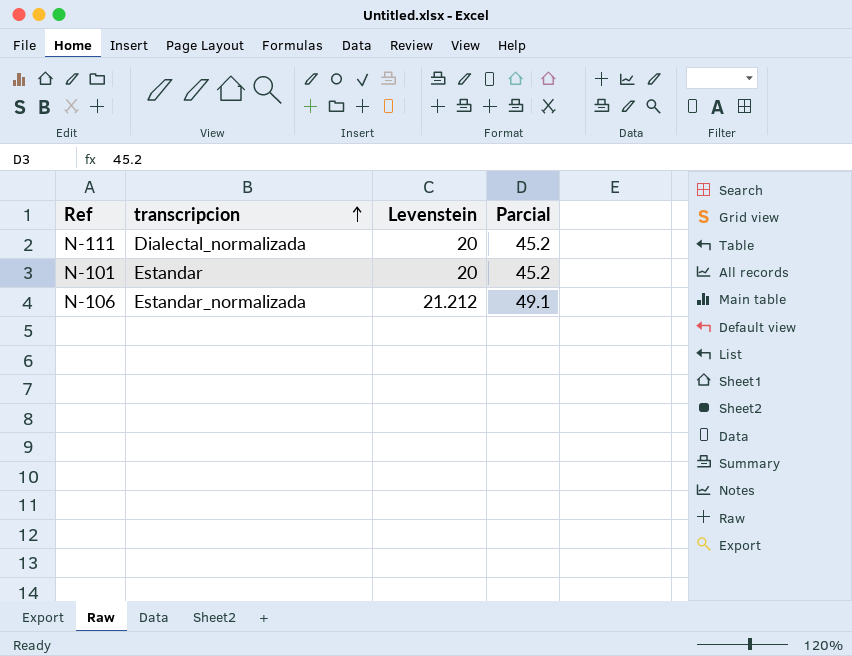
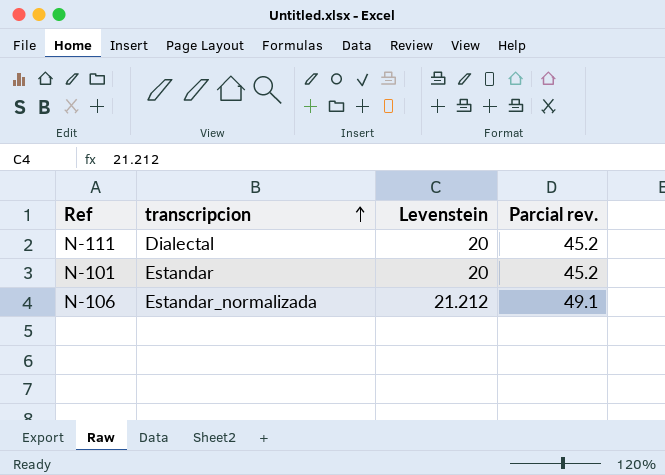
column name: Parcial -> Parcial rev.
N-111 | transcripcion: Dialectal_normalizada -> Dialectal

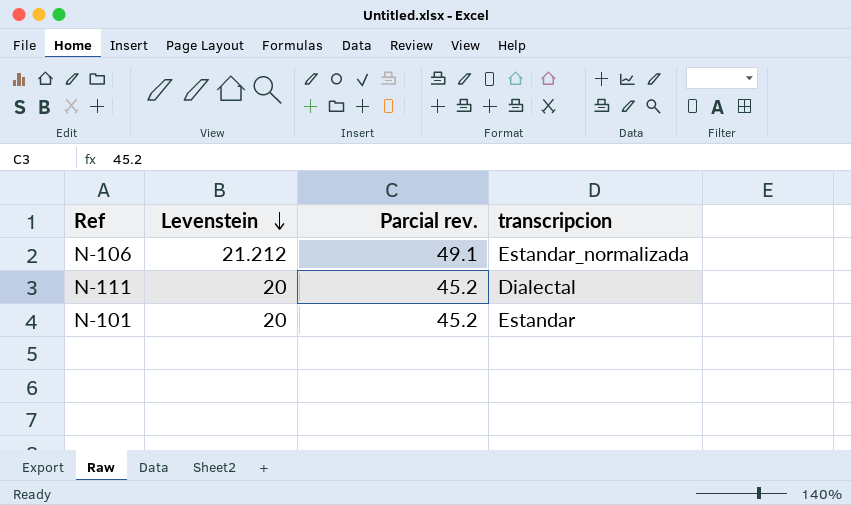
row order: transcripcion ascending -> Levenstein descending
column transcripcion | position: 2 -> 4

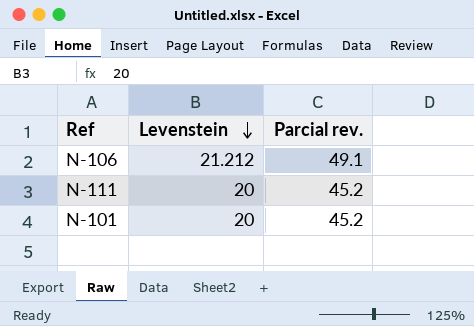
column transcripcion | position: 4 -> none

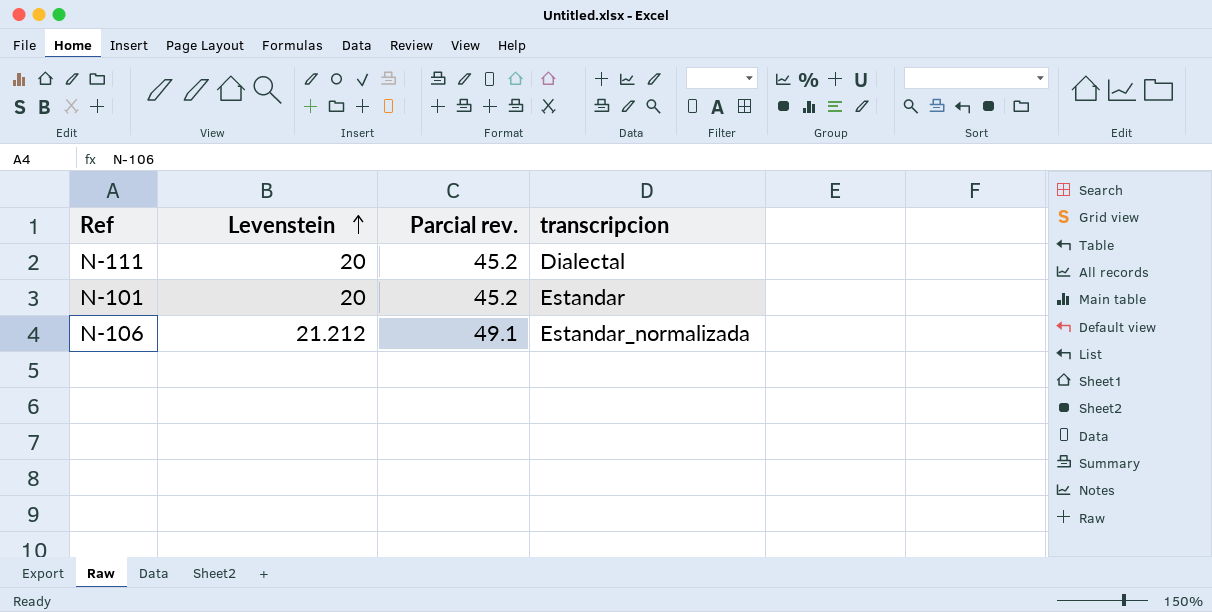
row order: Levenstein descending -> Levenstein ascending
column transcripcion | position: none -> 4

